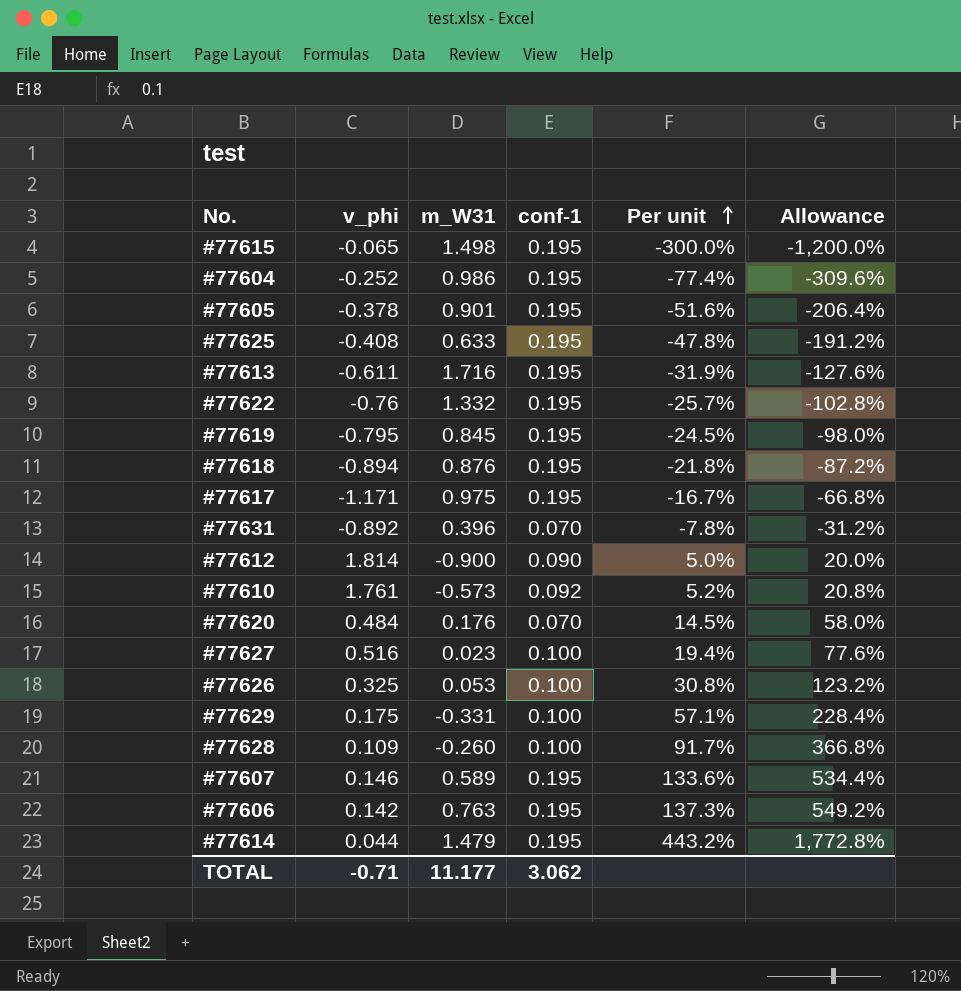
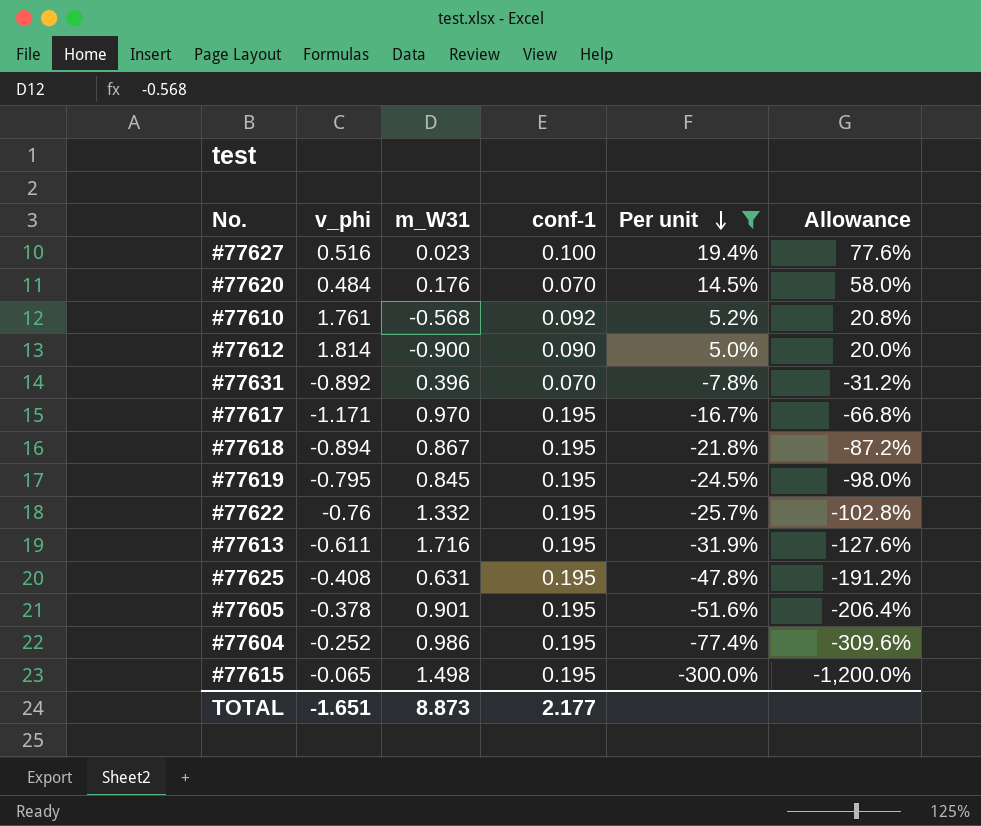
filter: none -> Per unit <= 19.4%
row order: Per unit ascending -> Per unit descending
#77610 | m_W31: -0.573 -> -0.568
#77617 | m_W31: 0.975 -> 0.970
#77618 | m_W31: 0.876 -> 0.867
#77625 | m_W31: 0.633 -> 0.631
TOTAL | v_phi: -0.71 -> -1.651
TOTAL | m_W31: 11.177 -> 8.873
TOTAL | conf-1: 3.062 -> 2.177

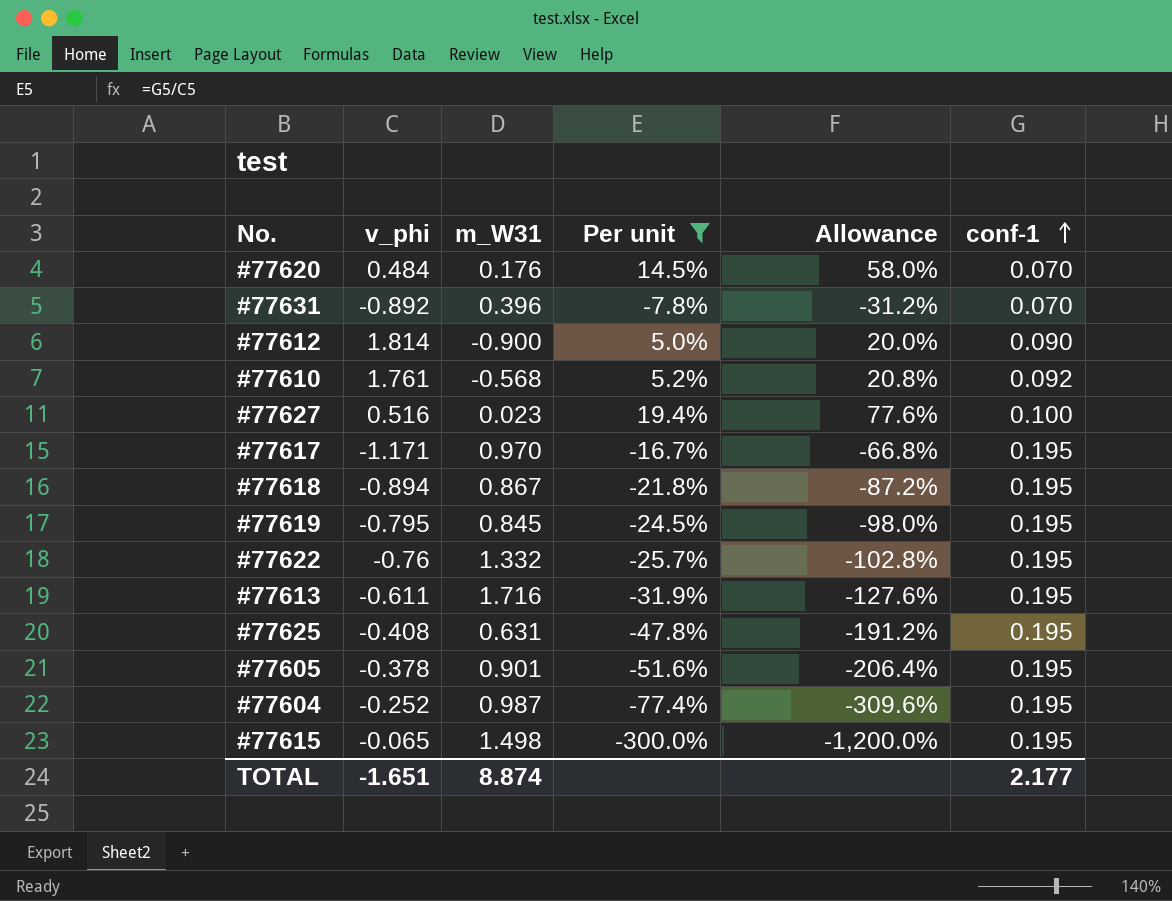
row order: Per unit descending -> conf-1 ascending
column conf-1 | position: 4 -> 6
#77604 | m_W31: 0.986 -> 0.987
TOTAL | m_W31: 8.873 -> 8.874

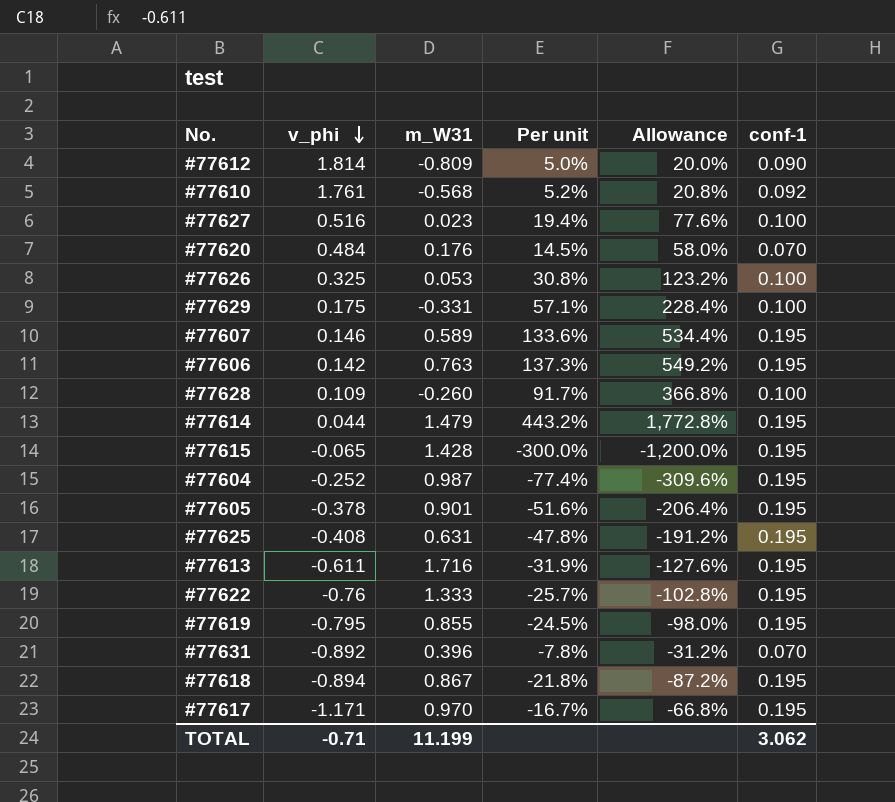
filter: Per unit <= 19.4% -> none
row order: conf-1 ascending -> v_phi descending
#77612 | m_W31: -0.900 -> -0.809
#77615 | m_W31: 1.498 -> 1.428
#77622 | m_W31: 1.332 -> 1.333
#77619 | m_W31: 0.845 -> 0.855
TOTAL | v_phi: -1.651 -> -0.71
TOTAL | m_W31: 8.874 -> 11.199
TOTAL | conf-1: 2.177 -> 3.062

